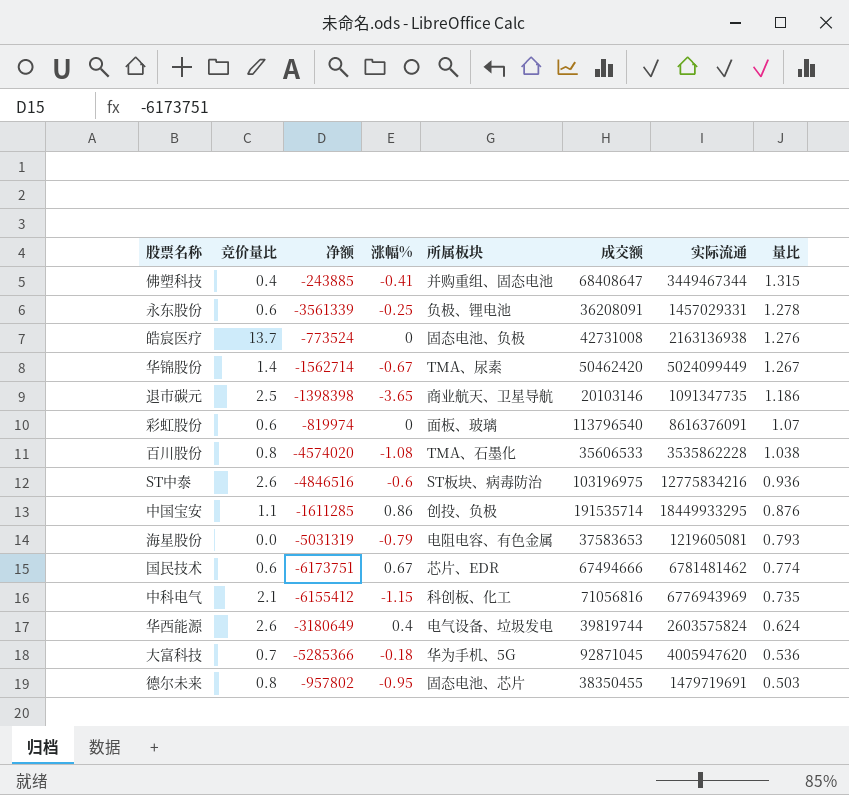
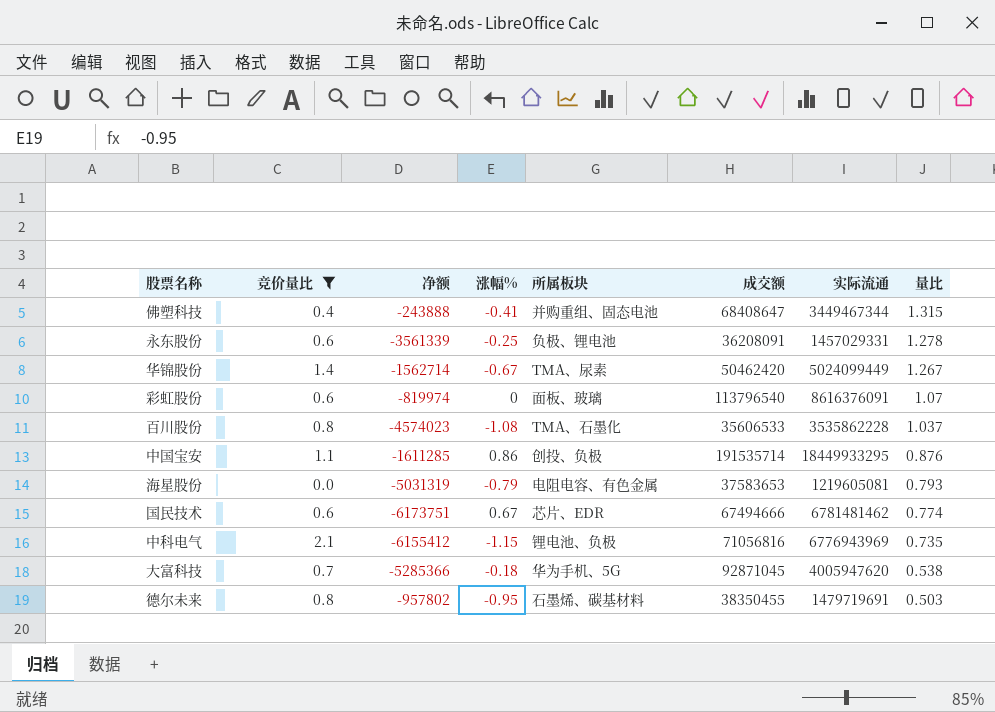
filter: none -> 竞价量比 <= 2.1
佛塑科技 | 净额: -243885 -> -243888
百川股份 | 净额: -4574020 -> -4574023
百川股份 | 量比: 1.038 -> 1.037
中科电气 | 所属板块: 科创板、化工 -> 锂电池、负极
大富科技 | 量比: 0.536 -> 0.538
德尔未来 | 所属板块: 固态电池、芯片 -> 石墨烯、碳基材料

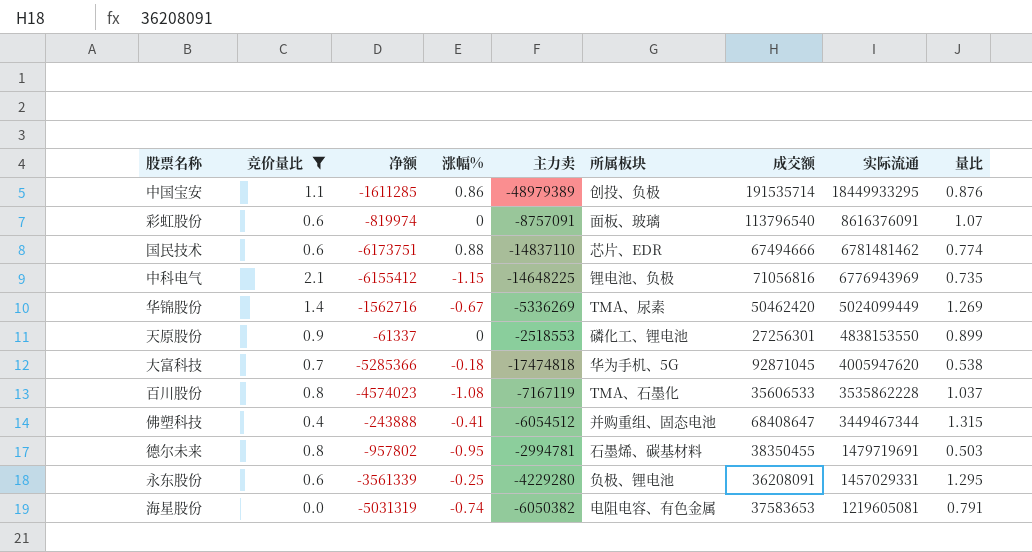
row order: 量比 descending -> 实际流通 descending
column 主力卖 | position: none -> 5
国民技术 | 涨幅%: 0.67 -> 0.88
华锦股份 | 净额: -1562714 -> -1562716
华锦股份 | 量比: 1.267 -> 1.269
row 天原股份: none -> 0.9 | -61337 | 0 | -2518553 | 磷化工、锂电池 | 27256301 | 4838153550 | 0.899
永东股份 | 量比: 1.278 -> 1.295
海星股份 | 涨幅%: -0.79 -> -0.74
海星股份 | 量比: 0.793 -> 0.791

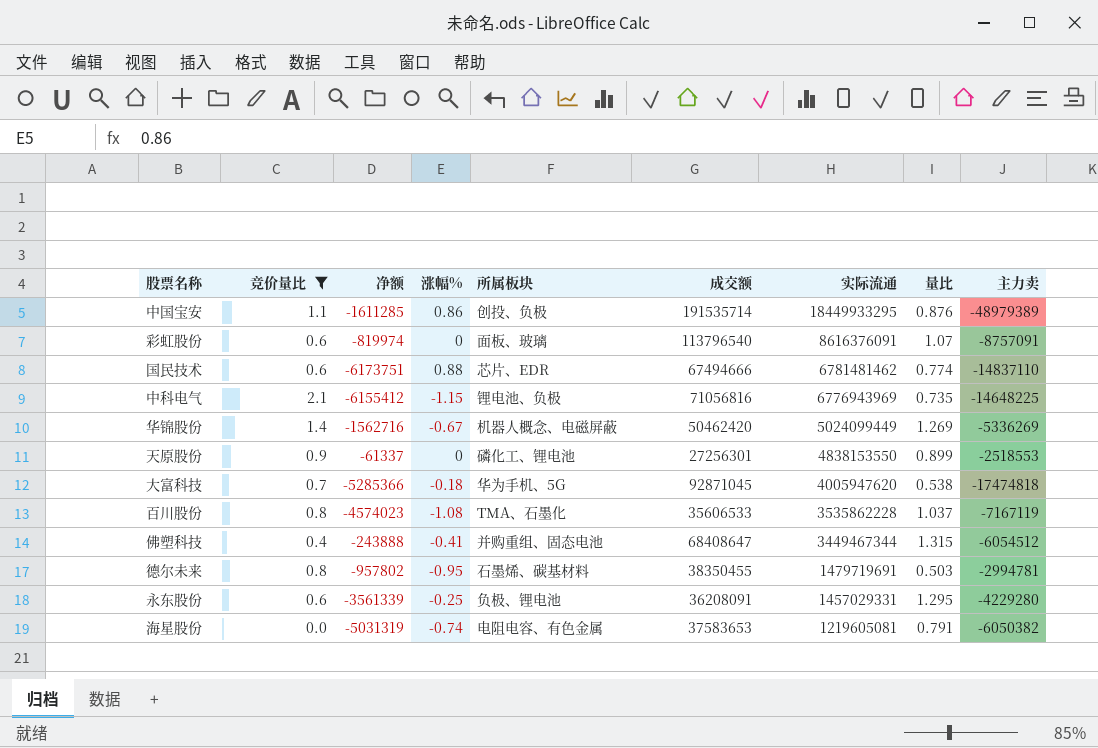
column 主力卖 | position: 5 -> 9
华锦股份 | 所属板块: TMA、尿素 -> 机器人概念、电磁屏蔽

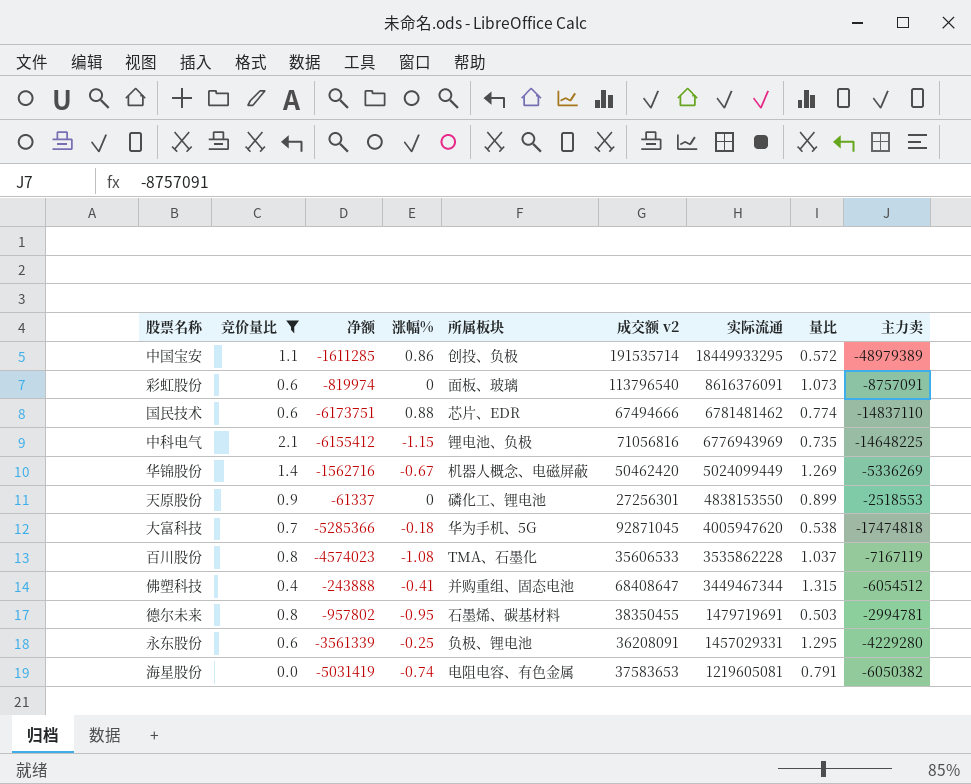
column name: 成交额 -> 成交额 v2
中国宝安 | 量比: 0.876 -> 0.572
彩虹股份 | 量比: 1.07 -> 1.073
海星股份 | 净额: -5031319 -> -5031419

